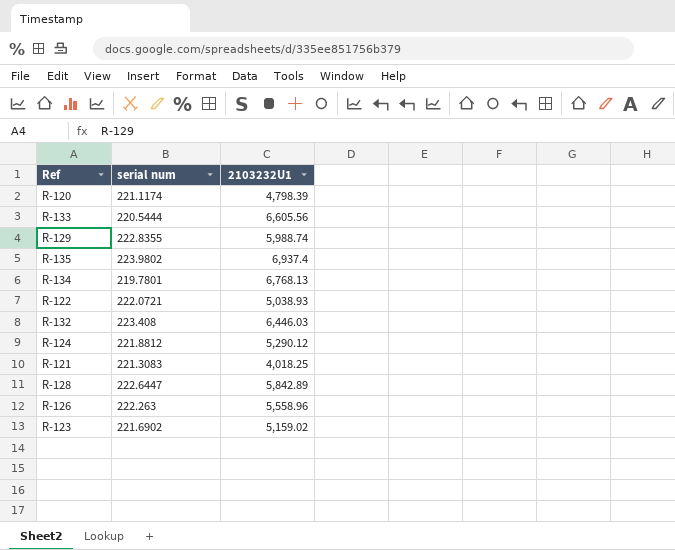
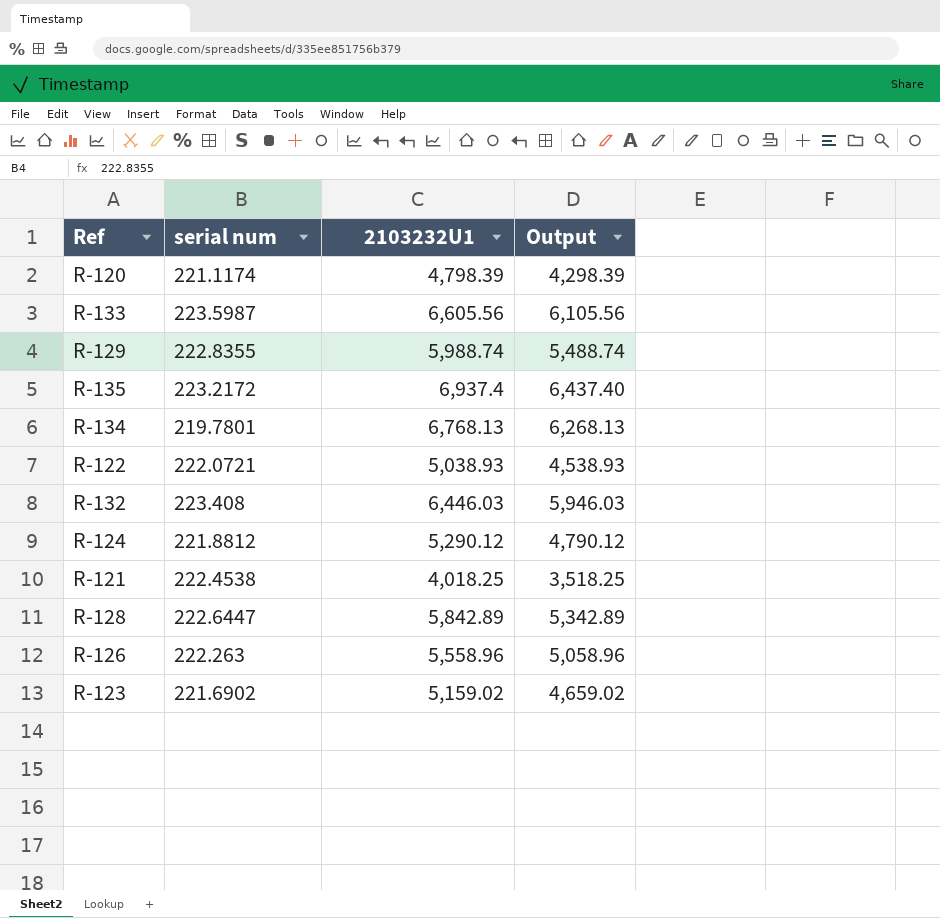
column Output | formula: none -> [2103232U1] - 500
R-133 | serial num: 220.5444 -> 223.5987
R-135 | serial num: 223.9802 -> 223.2172
R-121 | serial num: 221.3083 -> 222.4538

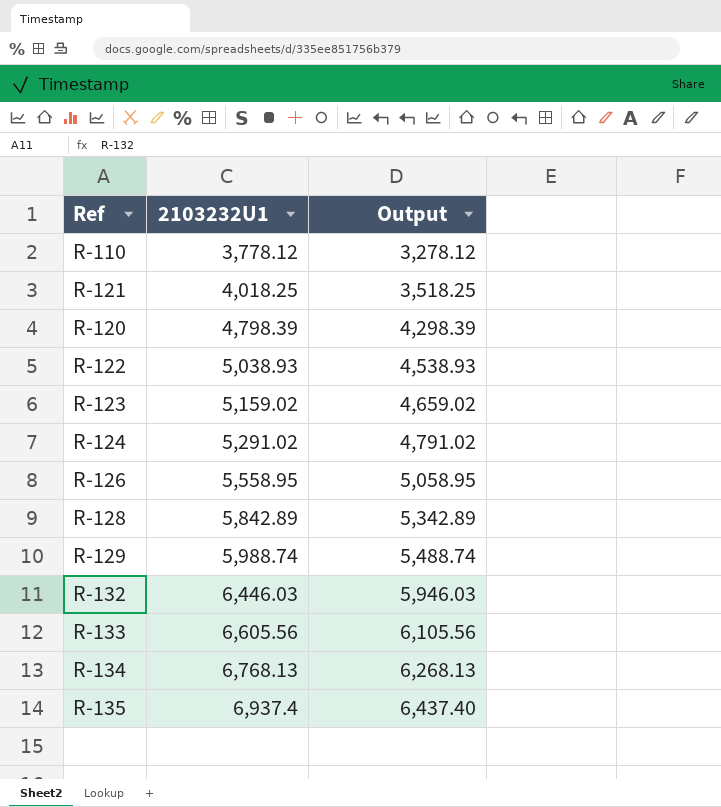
row order: none -> 2103232U1 ascending
column serial num | position: 2 -> none
row R-110: none -> 3,778.12 | 3,278.12
R-124 | 2103232U1: 5,290.12 -> 5,291.02
R-124 | Output: 4,790.12 -> 4,791.02
R-126 | 2103232U1: 5,558.96 -> 5,558.95
R-126 | Output: 5,058.96 -> 5,058.95

